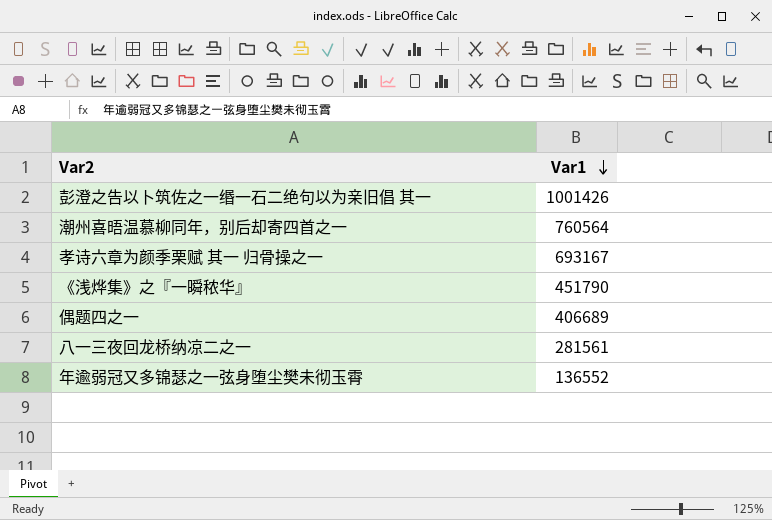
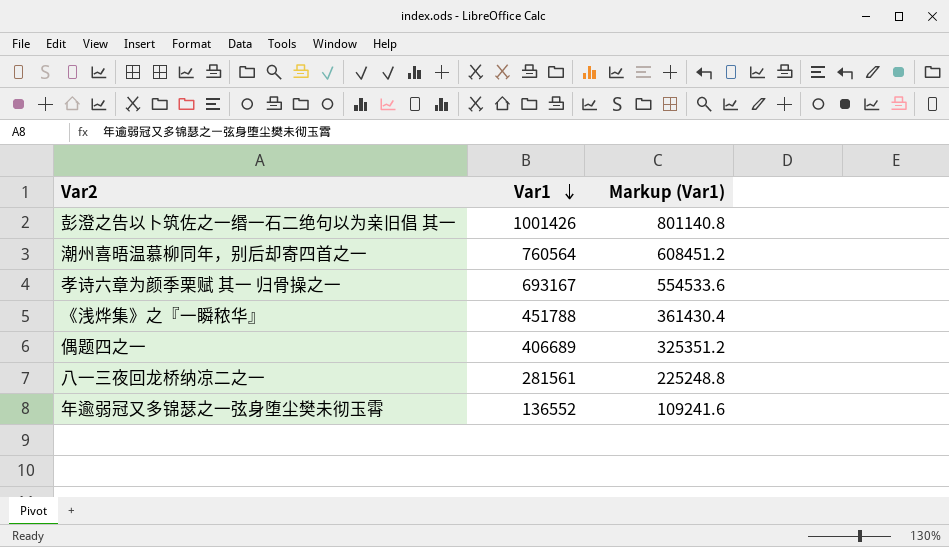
column Markup (Var1) | formula: none -> [Var1] * 0.8
《浅烨集》之『一瞬秾华』 | Var1: 451790 -> 451788

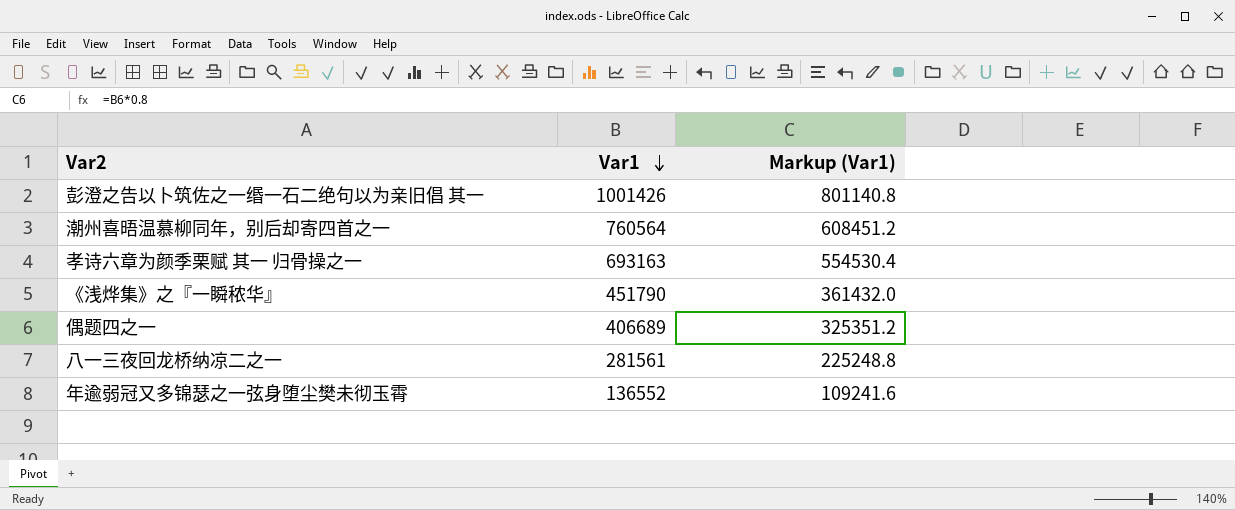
孝诗六章为颜季栗赋 其一 归骨操之一 | Var1: 693167 -> 693163
孝诗六章为颜季栗赋 其一 归骨操之一 | Markup (Var1): 554533.6 -> 554530.4
《浅烨集》之『一瞬秾华』 | Var1: 451788 -> 451790
《浅烨集》之『一瞬秾华』 | Markup (Var1): 361430.4 -> 361432.0

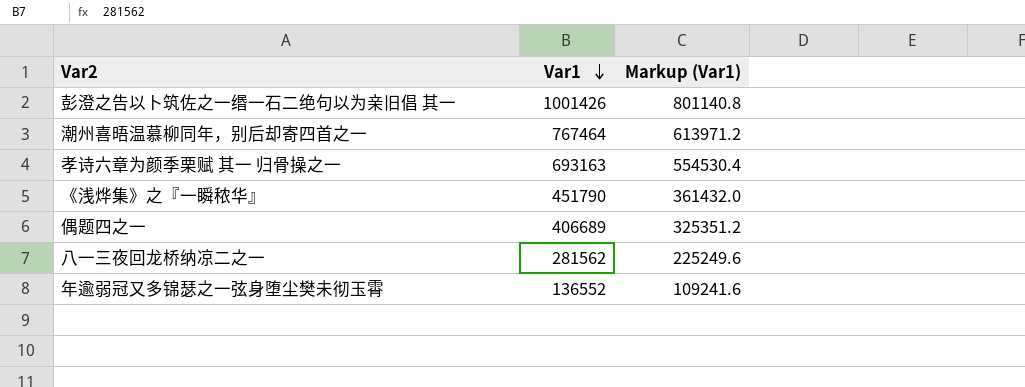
潮州喜晤温慕柳同年，别后却寄四首之一 | Var1: 760564 -> 767464
潮州喜晤温慕柳同年，别后却寄四首之一 | Markup (Var1): 608451.2 -> 613971.2
八一三夜回龙桥纳凉二之一 | Var1: 281561 -> 281562
八一三夜回龙桥纳凉二之一 | Markup (Var1): 225248.8 -> 225249.6

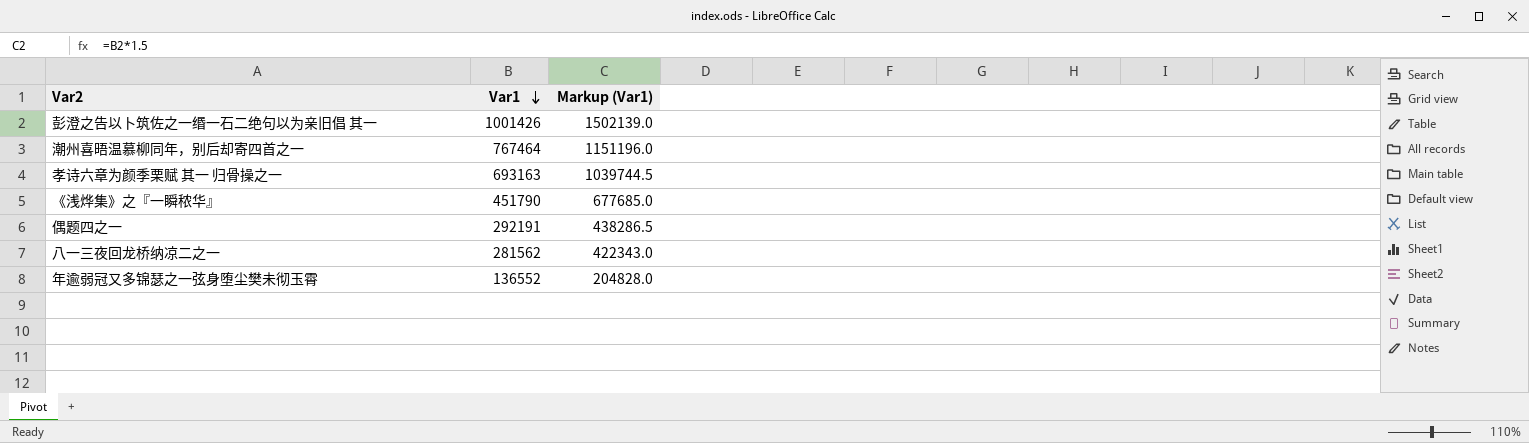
column Markup (Var1) | formula: [Var1] * 0.8 -> [Var1] * 1.5
偶题四之一 | Var1: 406689 -> 292191

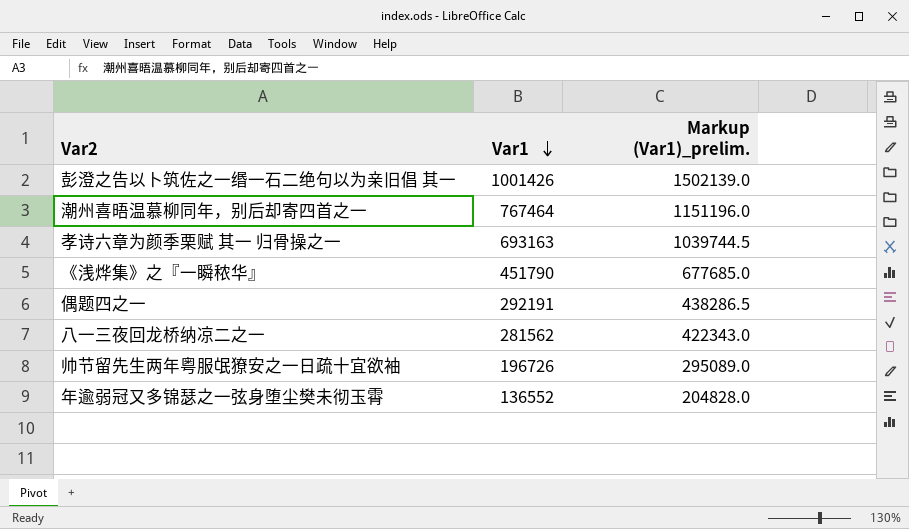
column name: Markup (Var1) -> Markup (Var1)_prelim.
row 帅节留先生两年粤服氓獠安之一日疏十宜欲袖: none -> 196726 | 295089.0

